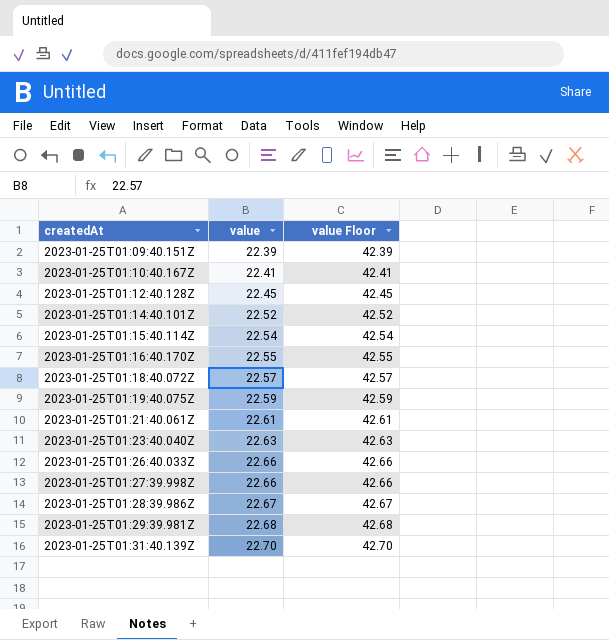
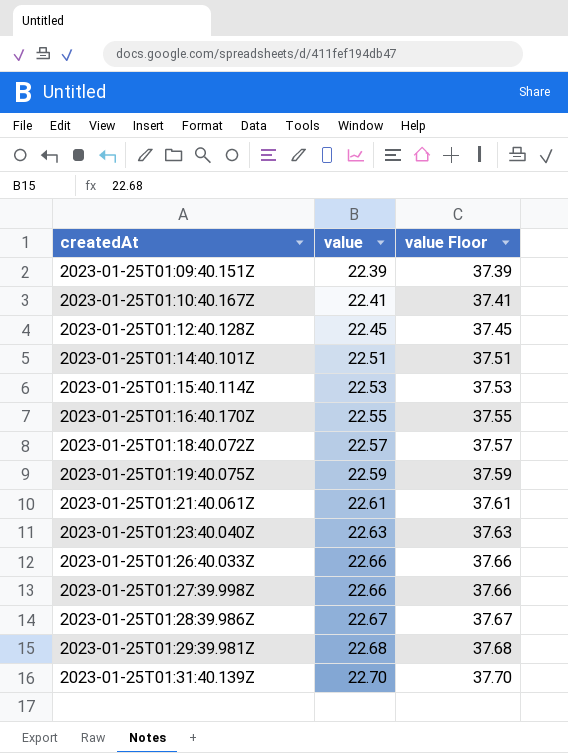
column value Floor | formula: [value] + 20 -> [value] + 15
2023-01-25T01:14:40.101Z | value: 22.52 -> 22.51
2023-01-25T01:15:40.114Z | value: 22.54 -> 22.53

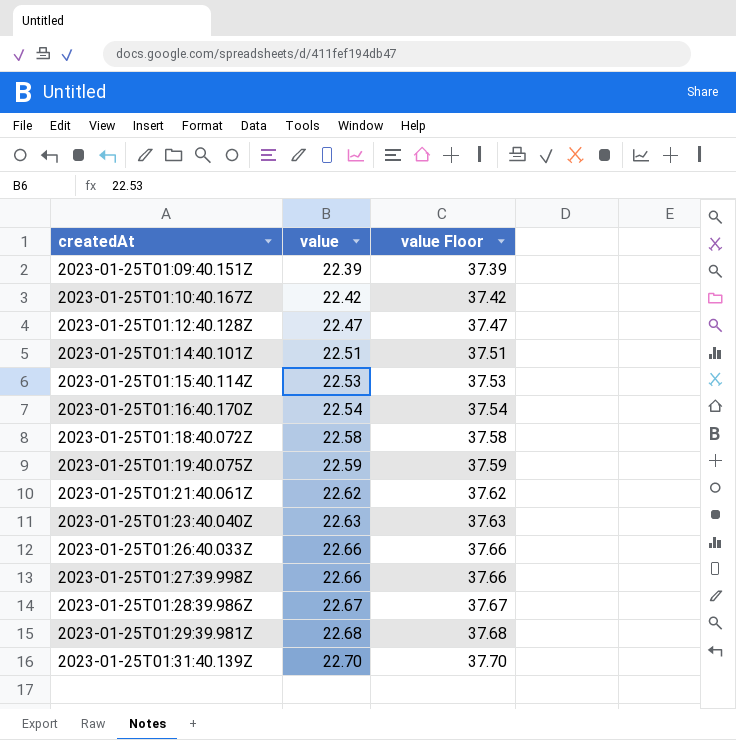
2023-01-25T01:10:40.167Z | value: 22.41 -> 22.42
2023-01-25T01:10:40.167Z | value Floor: 37.41 -> 37.42
2023-01-25T01:12:40.128Z | value: 22.45 -> 22.47
2023-01-25T01:12:40.128Z | value Floor: 37.45 -> 37.47
2023-01-25T01:16:40.170Z | value: 22.55 -> 22.54
2023-01-25T01:16:40.170Z | value Floor: 37.55 -> 37.54
2023-01-25T01:18:40.072Z | value: 22.57 -> 22.58
2023-01-25T01:18:40.072Z | value Floor: 37.57 -> 37.58
2023-01-25T01:21:40.061Z | value: 22.61 -> 22.62
2023-01-25T01:21:40.061Z | value Floor: 37.61 -> 37.62

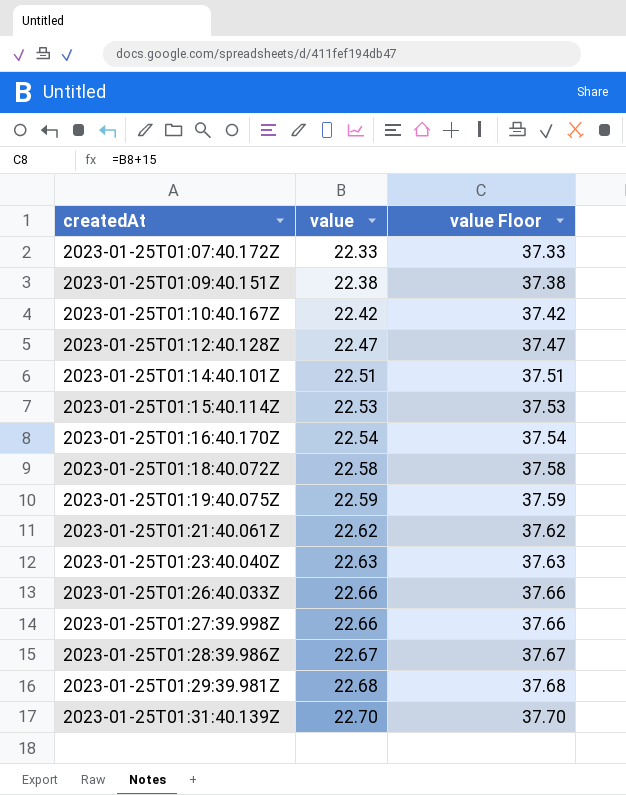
row 2023-01-25T01:07:40.172Z: none -> 22.33 | 37.33
2023-01-25T01:09:40.151Z | value: 22.39 -> 22.38
2023-01-25T01:09:40.151Z | value Floor: 37.39 -> 37.38

